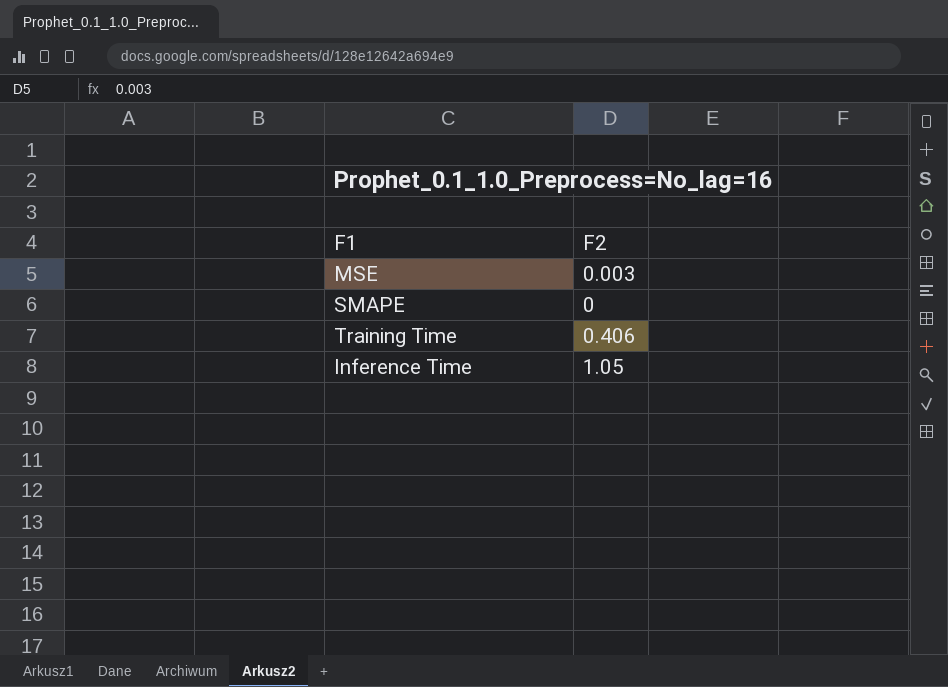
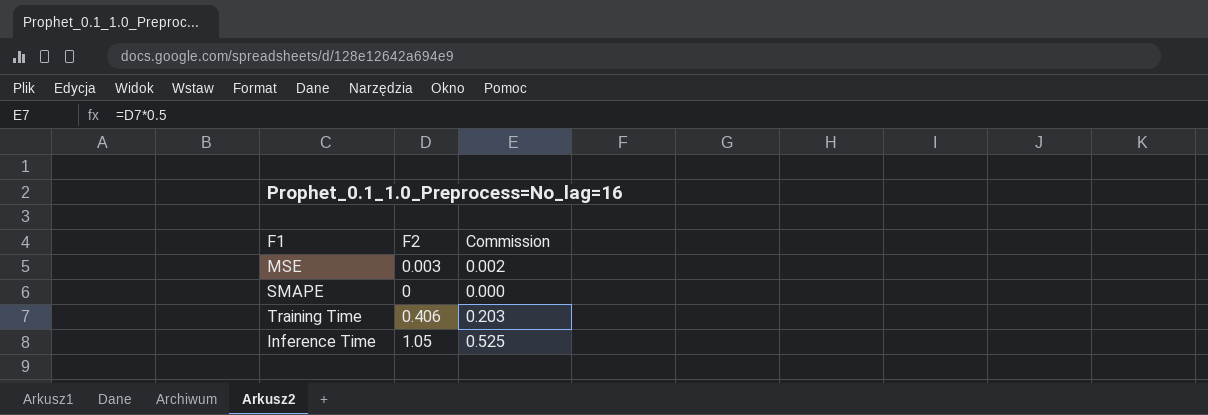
column Commission | formula: none -> [F2] * 0.5

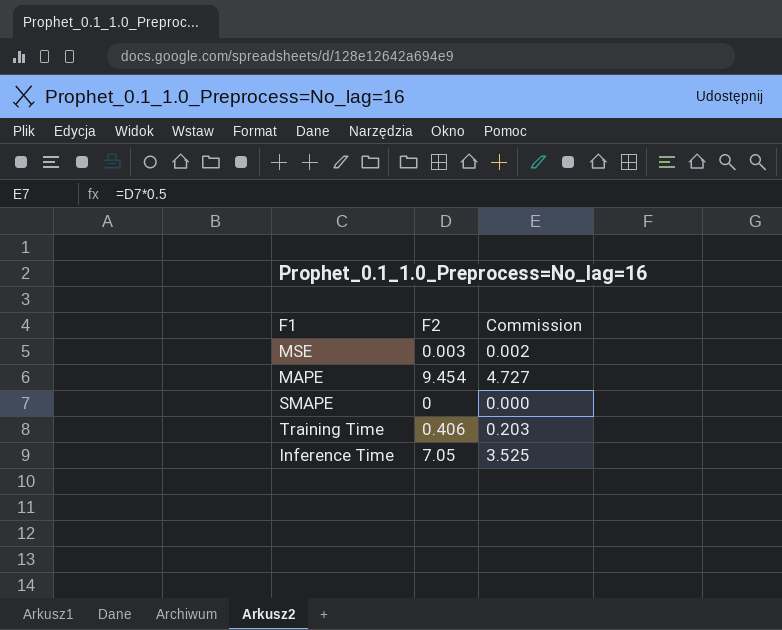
row MAPE: none -> 9.454 | 4.727
Inference Time | F2: 1.05 -> 7.05
Inference Time | Commission: 0.525 -> 3.525

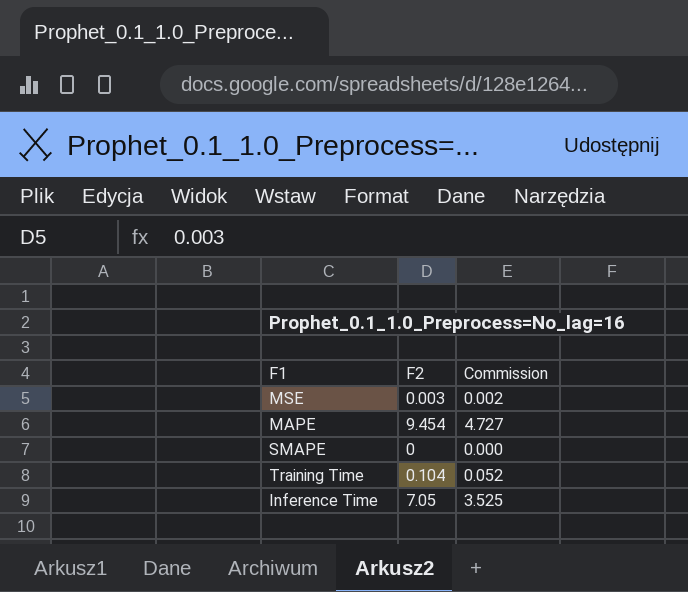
Training Time | F2: 0.406 -> 0.104
Training Time | Commission: 0.203 -> 0.052

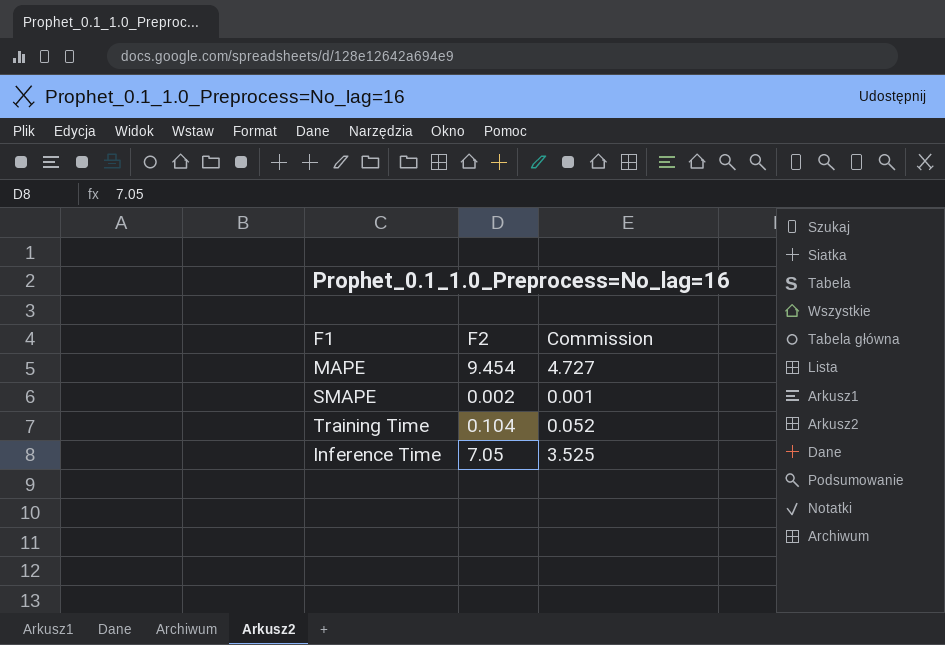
row MSE: 0.003 | 0.002 -> none
SMAPE | F2: 0 -> 0.002
SMAPE | Commission: 0.000 -> 0.001

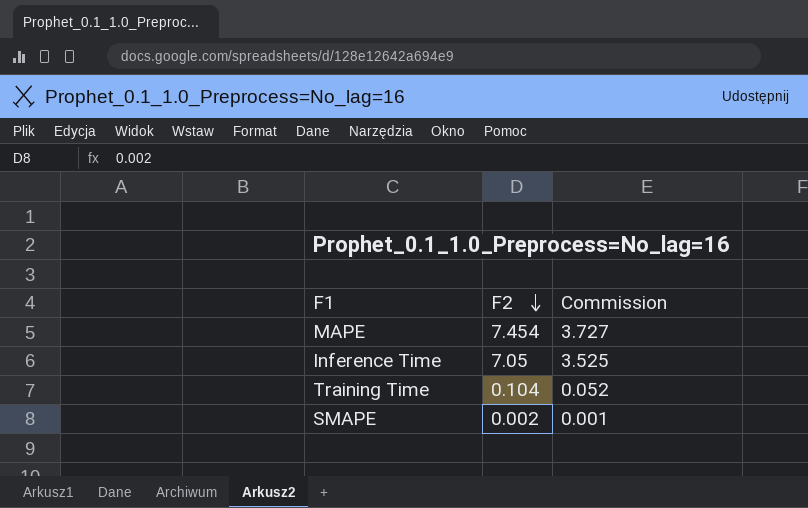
row order: none -> F2 descending
MAPE | F2: 9.454 -> 7.454
MAPE | Commission: 4.727 -> 3.727

